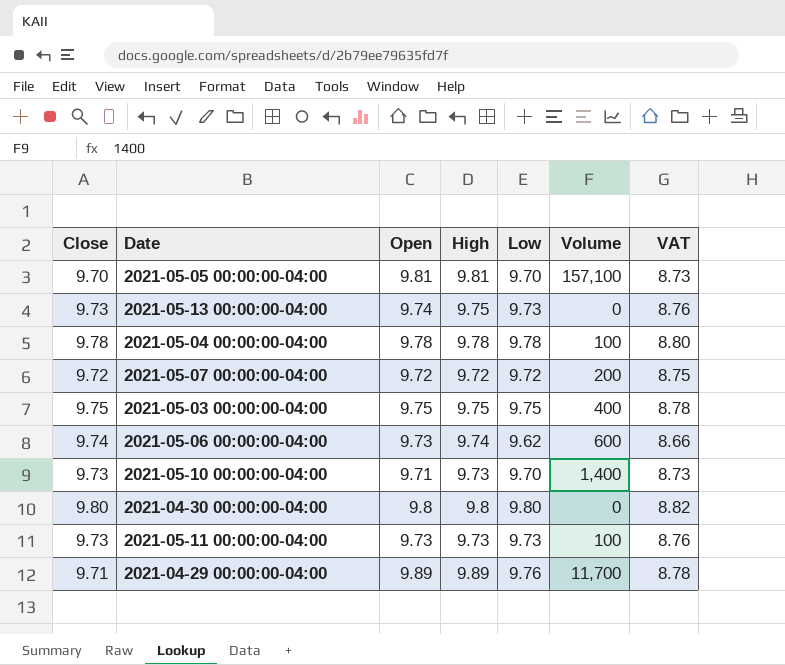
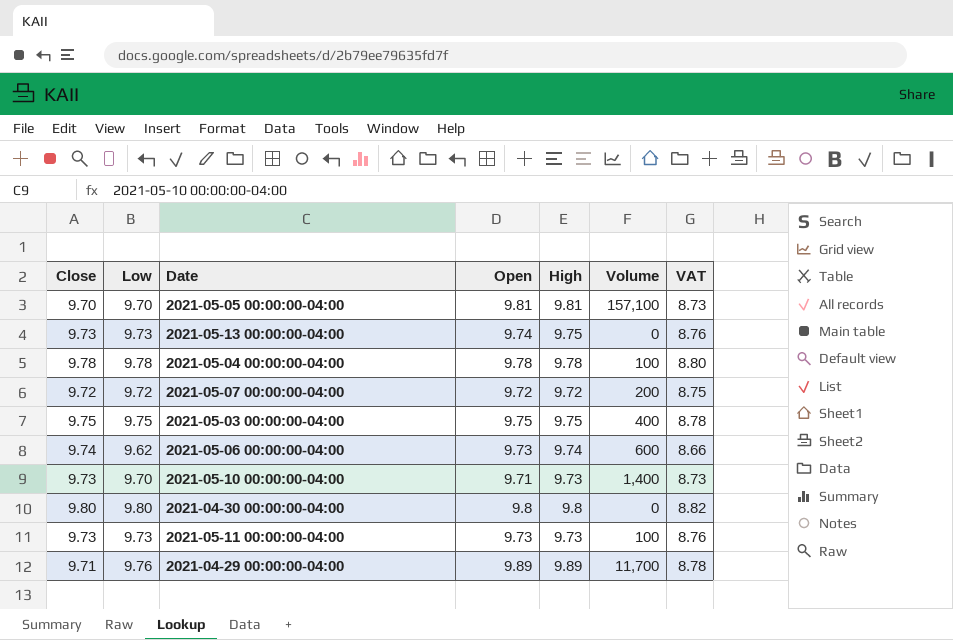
column Low | position: 5 -> 2

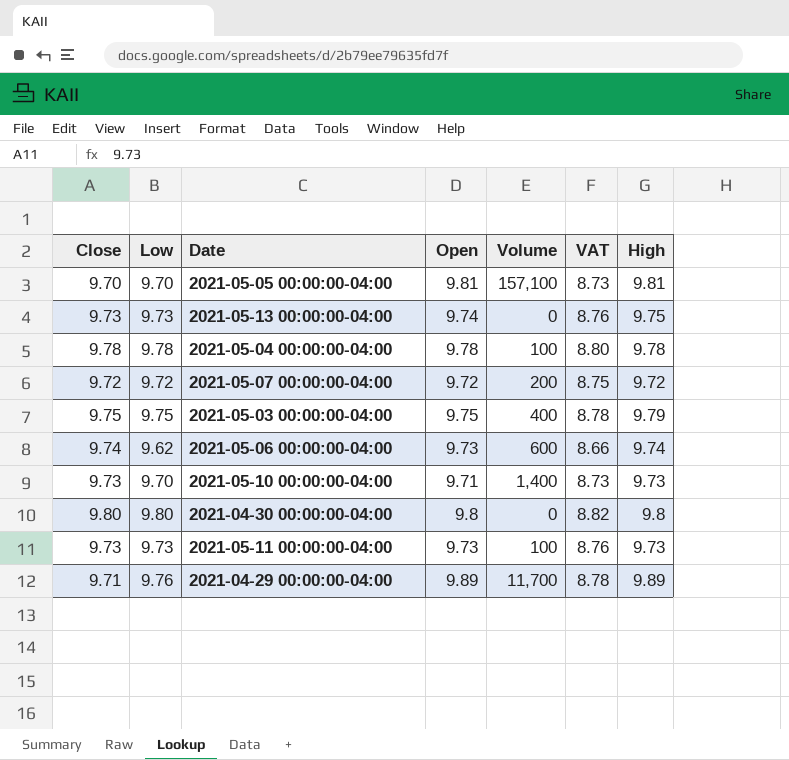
column High | position: 5 -> 7
2021-05-03 00:00:00-04:00 | High: 9.75 -> 9.79

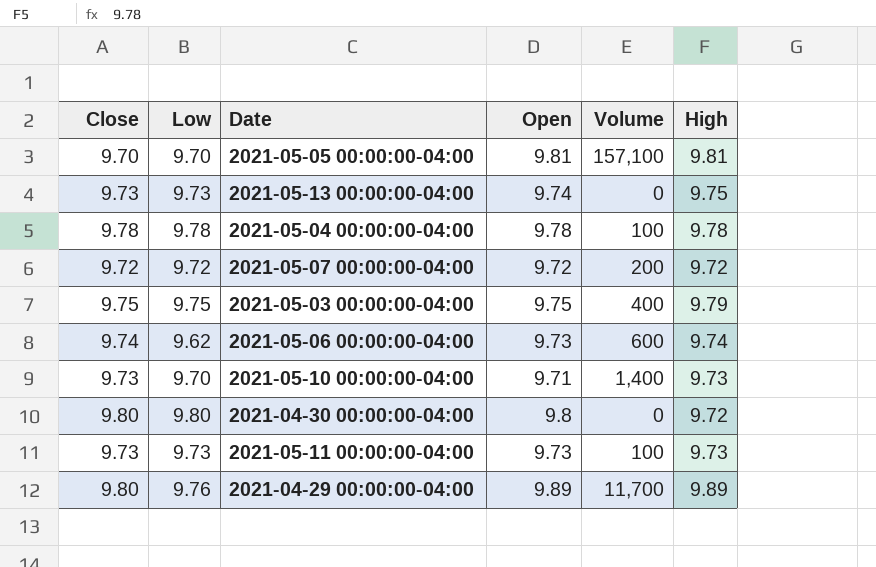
column VAT | formula: [Low] * 0.9 -> none
2021-04-30 00:00:00-04:00 | High: 9.8 -> 9.72
2021-04-29 00:00:00-04:00 | Close: 9.71 -> 9.80

